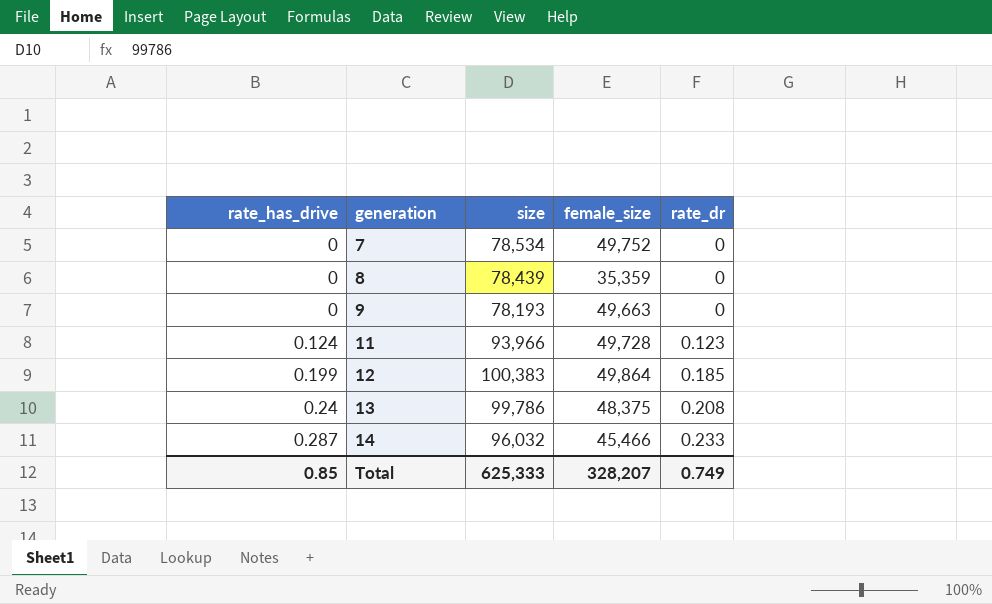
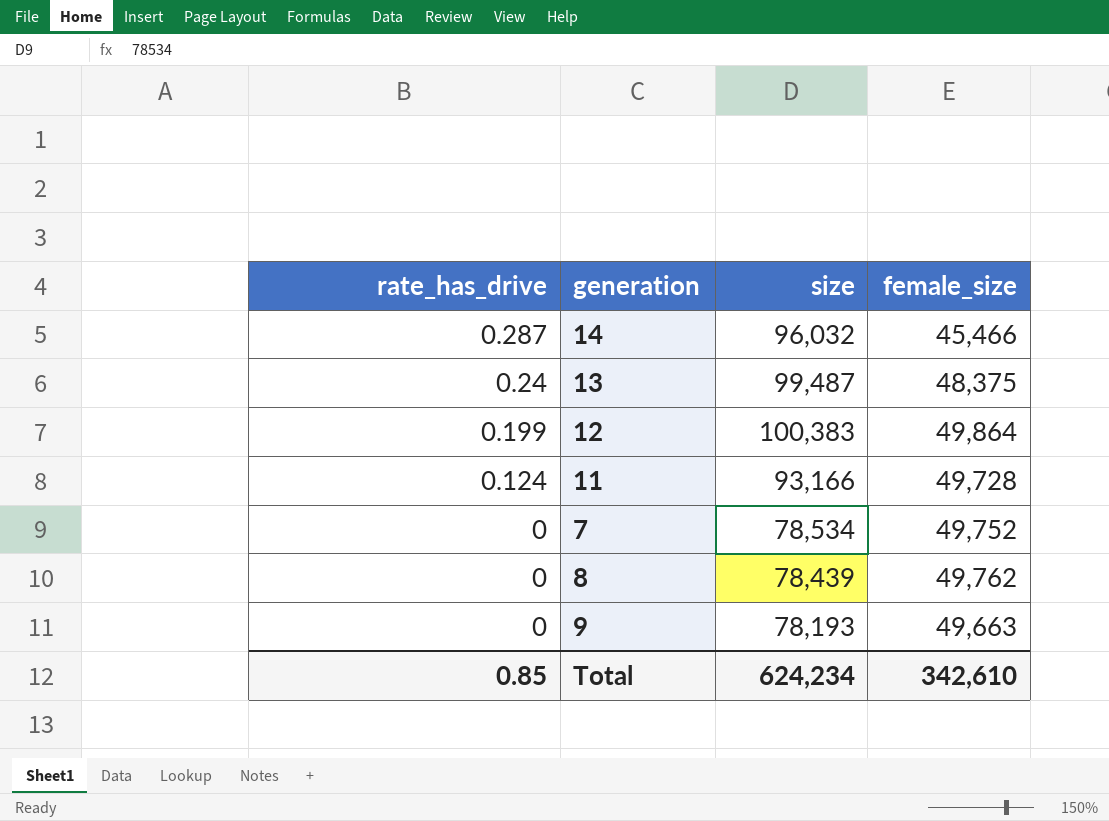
row order: rate_has_drive ascending -> rate_has_drive descending
column rate_dr | position: 5 -> none
13 | size: 99,786 -> 99,487
11 | size: 93,966 -> 93,166
8 | female_size: 35,359 -> 49,762
Total | size: 625,333 -> 624,234
Total | female_size: 328,207 -> 342,610

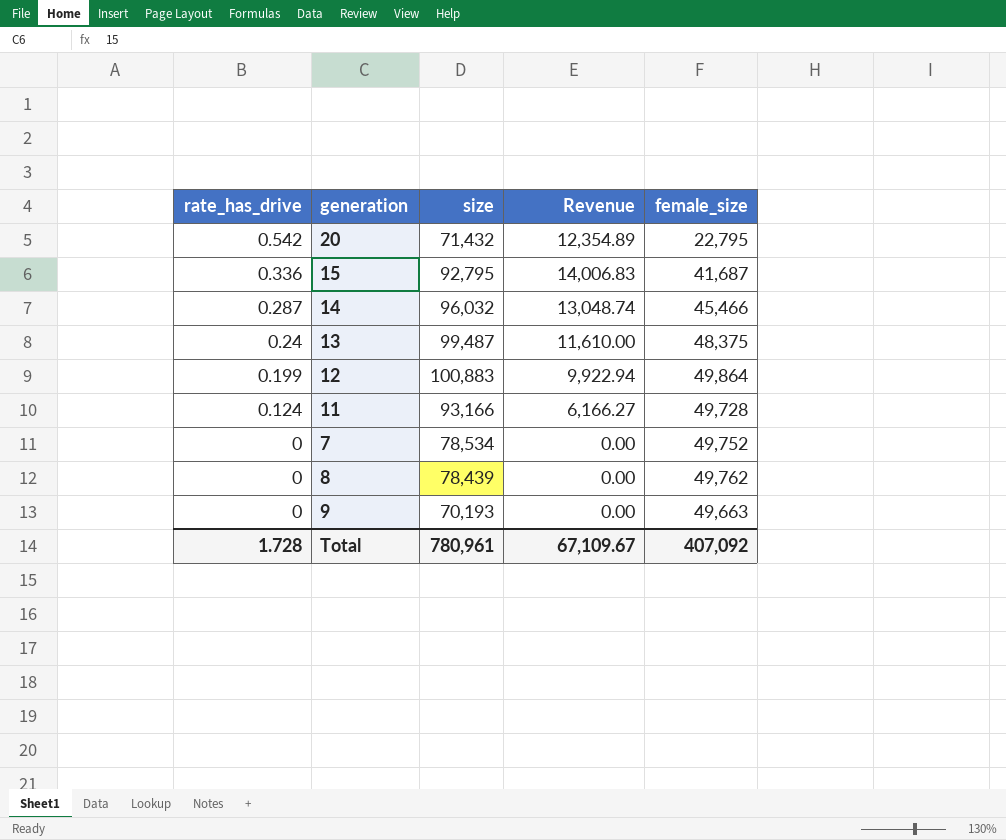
column Revenue | formula: none -> [rate_has_drive] * [female_size]
row 20: none -> 0.542 | 71,432 | 12,354.89 | 22,795
row 15: none -> 0.336 | 92,795 | 14,006.83 | 41,687
12 | size: 100,383 -> 100,883
9 | size: 78,193 -> 70,193
Total | rate_has_drive: 0.85 -> 1.728
Total | size: 624,234 -> 780,961
Total | female_size: 342,610 -> 407,092

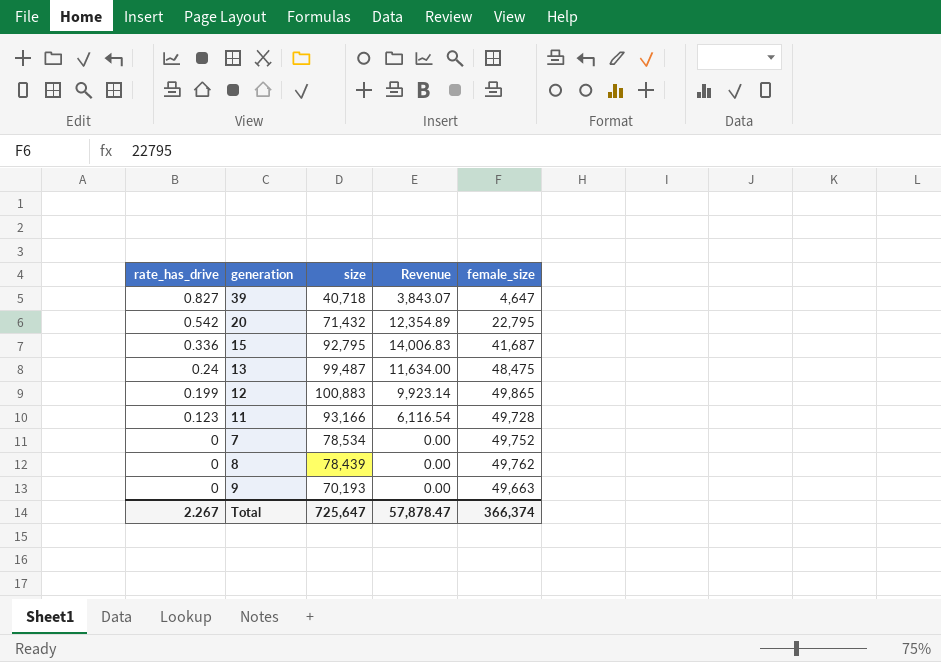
row 14: 0.287 | 96,032 | 13,048.74 | 45,466 -> none
row 39: none -> 0.827 | 40,718 | 3,843.07 | 4,647
13 | Revenue: 11,610.00 -> 11,634.00
13 | female_size: 48,375 -> 48,475
12 | Revenue: 9,922.94 -> 9,923.14
12 | female_size: 49,864 -> 49,865
11 | rate_has_drive: 0.124 -> 0.123
11 | Revenue: 6,166.27 -> 6,116.54
Total | rate_has_drive: 1.728 -> 2.267
Total | size: 780,961 -> 725,647
Total | Revenue: 67,109.67 -> 57,878.47
Total | female_size: 407,092 -> 366,374

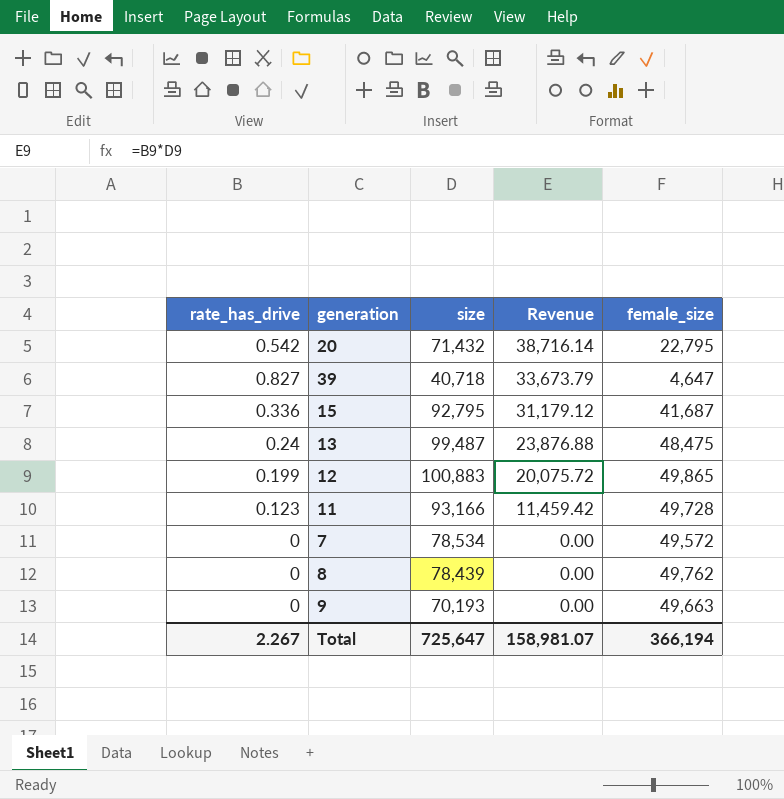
row order: rate_has_drive descending -> Revenue descending
column Revenue | formula: [rate_has_drive] * [female_size] -> [rate_has_drive] * [size]
7 | female_size: 49,752 -> 49,572
Total | Revenue: 57,878.47 -> 158,981.07
Total | female_size: 366,374 -> 366,194

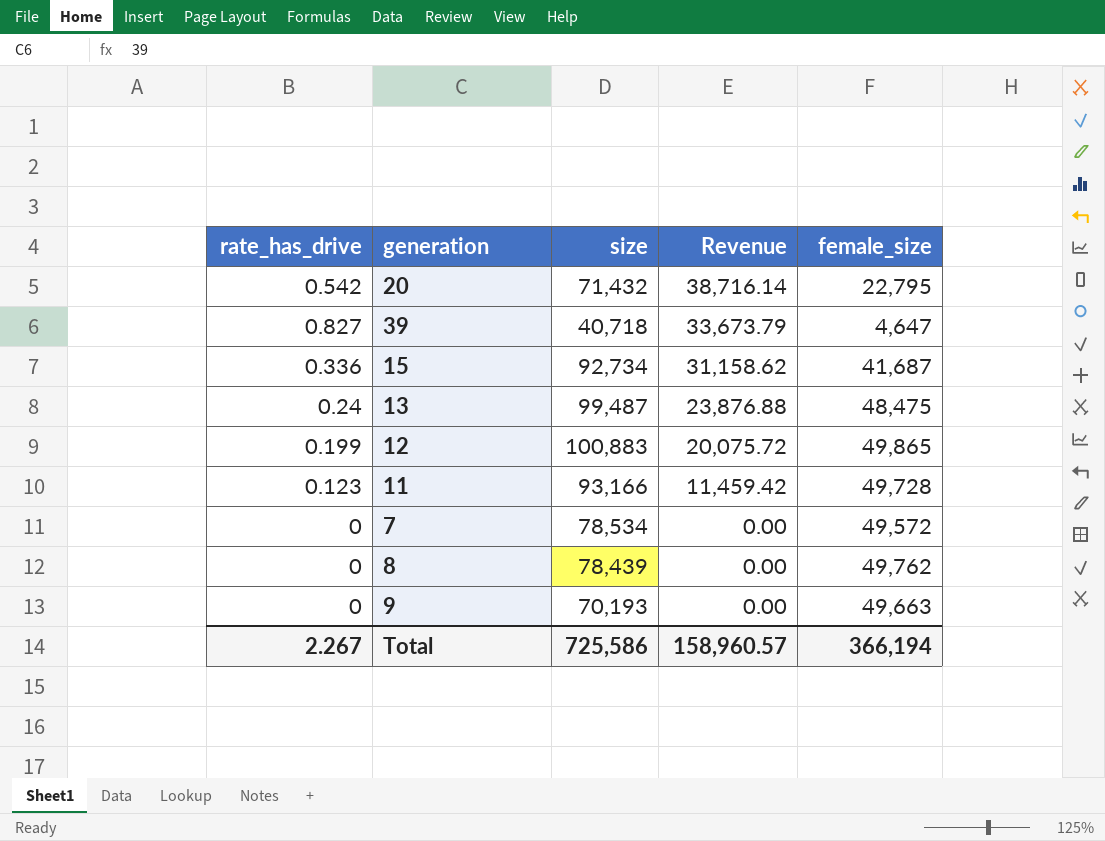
15 | size: 92,795 -> 92,734
15 | Revenue: 31,179.12 -> 31,158.62
Total | size: 725,647 -> 725,586
Total | Revenue: 158,981.07 -> 158,960.57

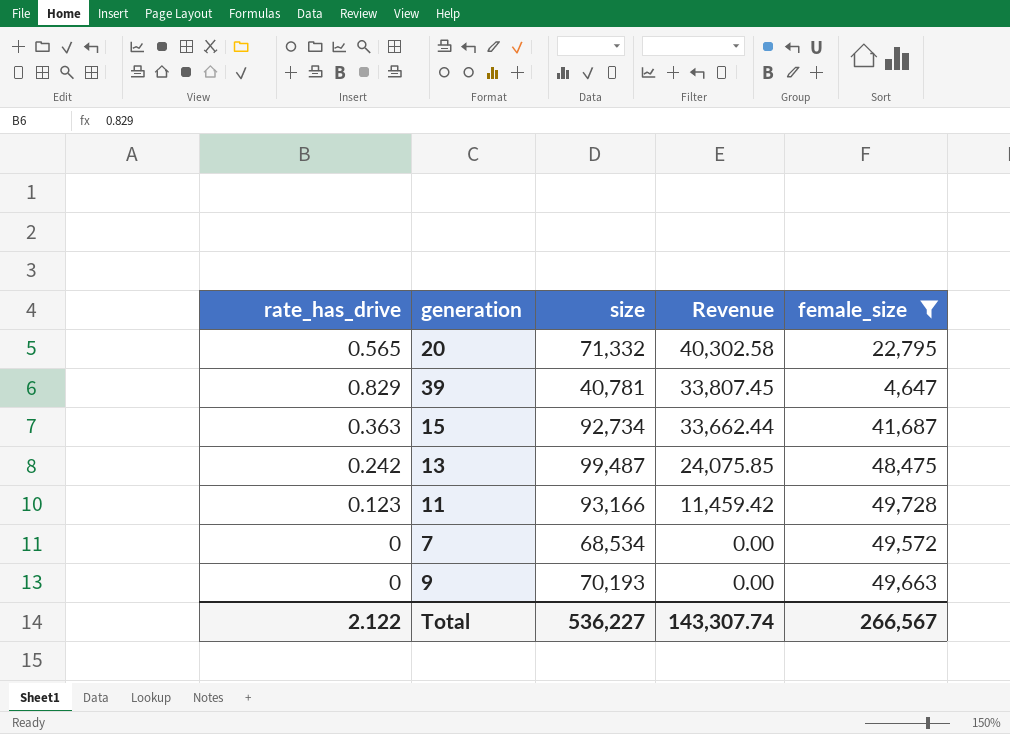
filter: none -> female_size <= 49,728
20 | rate_has_drive: 0.542 -> 0.565
20 | size: 71,432 -> 71,332
20 | Revenue: 38,716.14 -> 40,302.58
39 | rate_has_drive: 0.827 -> 0.829
39 | size: 40,718 -> 40,781
39 | Revenue: 33,673.79 -> 33,807.45
15 | rate_has_drive: 0.336 -> 0.363
15 | Revenue: 31,158.62 -> 33,662.44
13 | rate_has_drive: 0.24 -> 0.242
13 | Revenue: 23,876.88 -> 24,075.85
7 | size: 78,534 -> 68,534
Total | rate_has_drive: 2.267 -> 2.122
Total | size: 725,586 -> 536,227
Total | Revenue: 158,960.57 -> 143,307.74
Total | female_size: 366,194 -> 266,567

